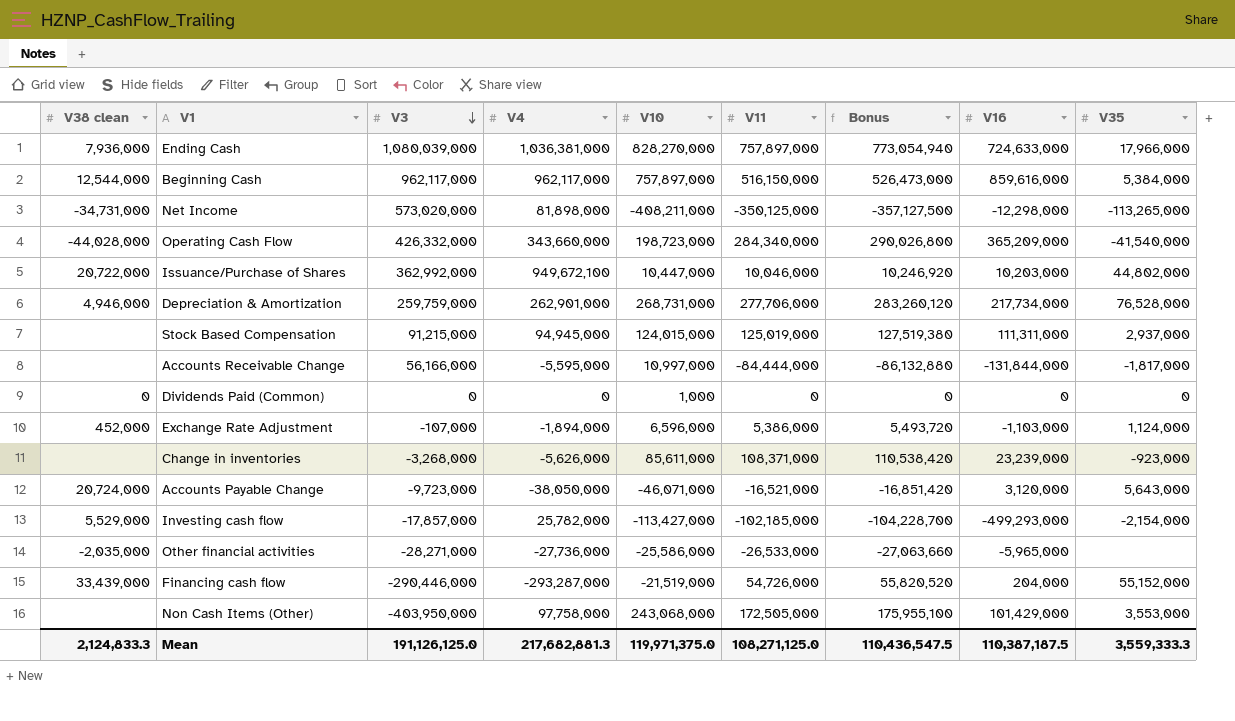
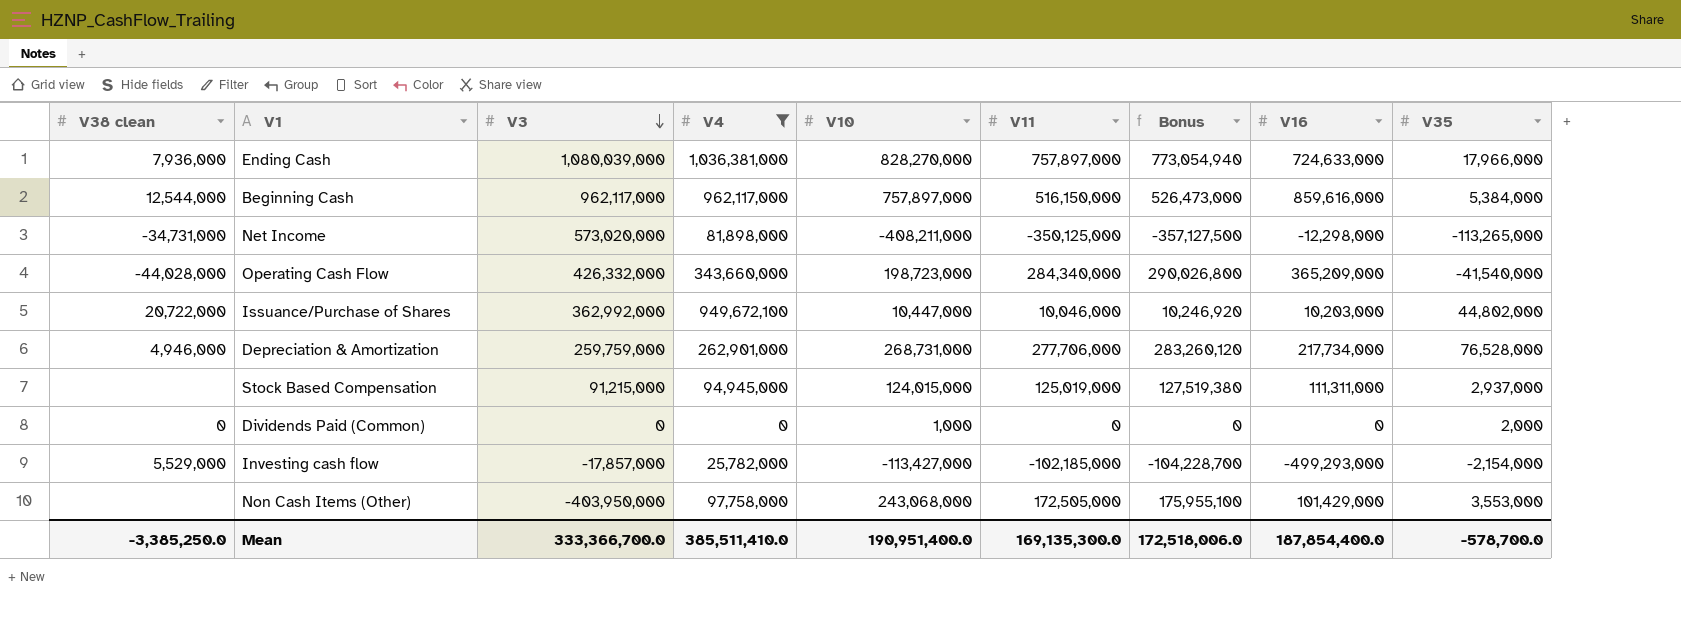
filter: none -> V4 >= 0
Dividends Paid (Common) | V35: 0 -> 2,000
Mean | V38 clean: 2,124,833.3 -> -3,385,250.0
Mean | V3: 191,126,125.0 -> 333,366,700.0
Mean | V4: 217,682,881.3 -> 385,511,410.0
Mean | V10: 119,971,375.0 -> 190,951,400.0
Mean | V11: 108,271,125.0 -> 169,135,300.0
Mean | Bonus: 110,436,547.5 -> 172,518,006.0
Mean | V16: 110,387,187.5 -> 187,854,400.0
Mean | V35: 3,559,333.3 -> -578,700.0

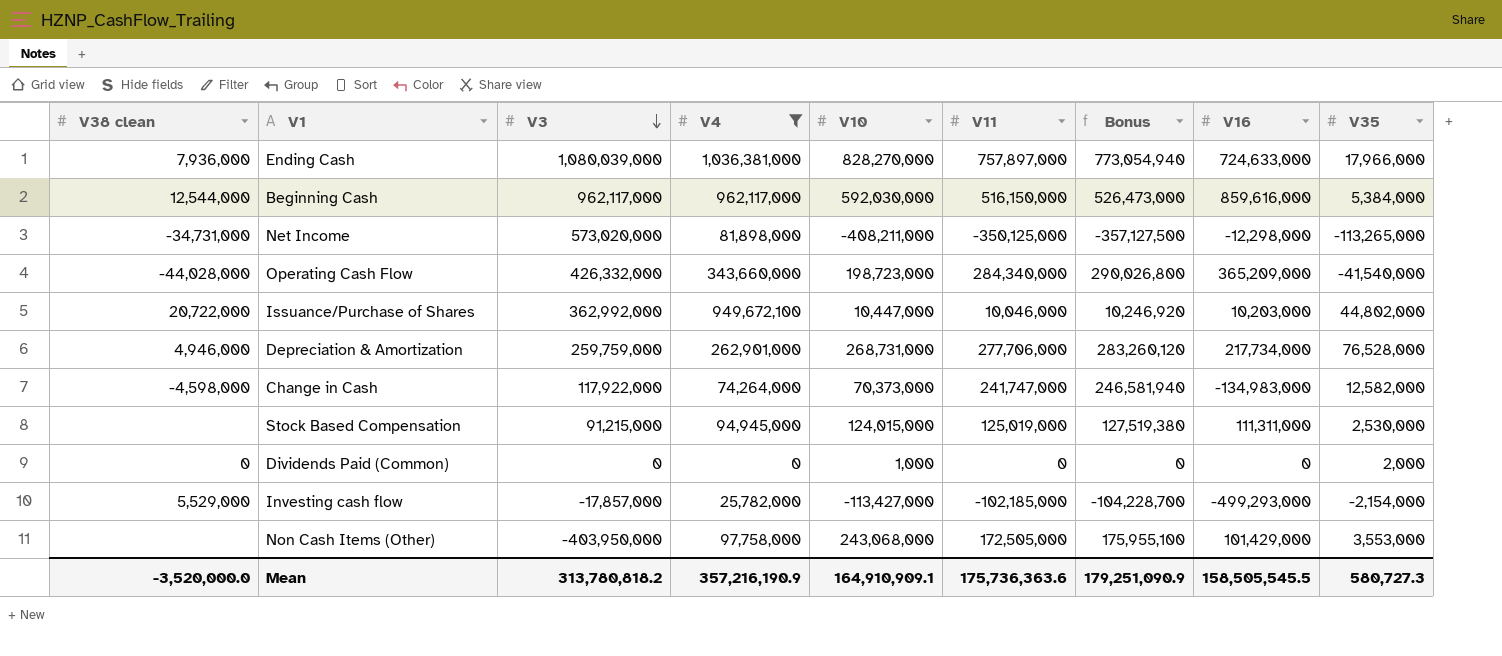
Beginning Cash | V10: 757,897,000 -> 592,030,000
row Change in Cash: none -> -4,598,000 | 117,922,000 | 74,264,000 | 70,373,000 | 241,747,000 | 246,581,940 | -134,983,000 | 12,582,000
Stock Based Compensation | V35: 2,937,000 -> 2,530,000
Mean | V38 clean: -3,385,250.0 -> -3,520,000.0
Mean | V3: 333,366,700.0 -> 313,780,818.2
Mean | V4: 385,511,410.0 -> 357,216,190.9
Mean | V10: 190,951,400.0 -> 164,910,909.1
Mean | V11: 169,135,300.0 -> 175,736,363.6
Mean | Bonus: 172,518,006.0 -> 179,251,090.9
Mean | V16: 187,854,400.0 -> 158,505,545.5
Mean | V35: -578,700.0 -> 580,727.3

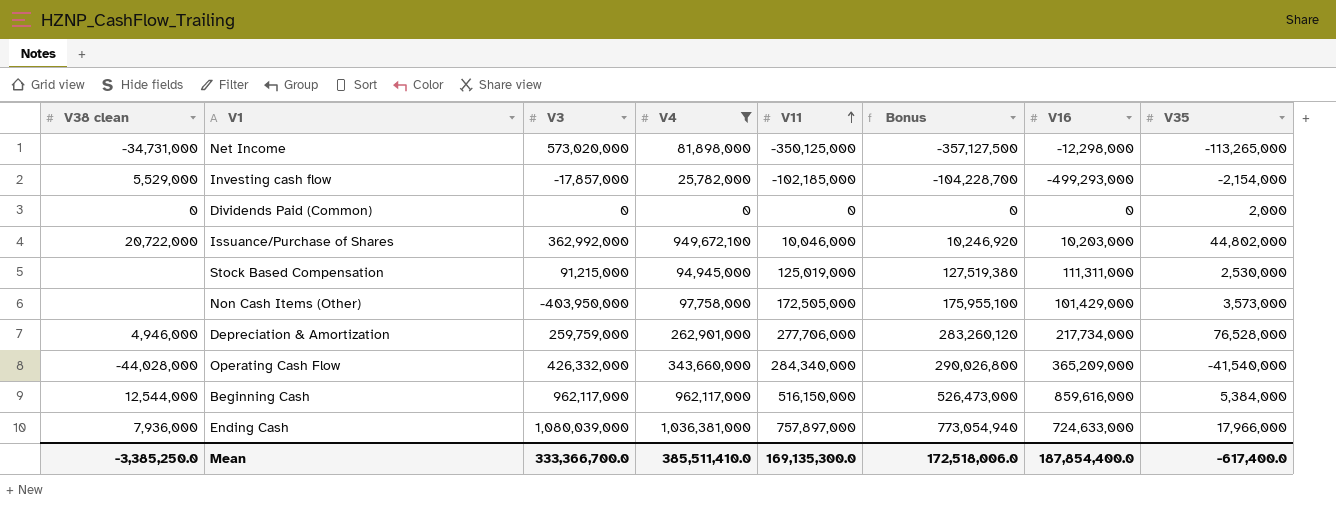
row order: V3 descending -> V11 ascending
column V10 | position: 5 -> none
row Change in Cash: -4,598,000 | 117,922,000 | 74,264,000 | 70,373,000 | 241,747,000 | 246,581,940 | -134,983,000 | 12,582,000 -> none
Non Cash Items (Other) | V35: 3,553,000 -> 3,573,000
Mean | V38 clean: -3,520,000.0 -> -3,385,250.0
Mean | V3: 313,780,818.2 -> 333,366,700.0
Mean | V4: 357,216,190.9 -> 385,511,410.0
Mean | V11: 175,736,363.6 -> 169,135,300.0
Mean | Bonus: 179,251,090.9 -> 172,518,006.0
Mean | V16: 158,505,545.5 -> 187,854,400.0
Mean | V35: 580,727.3 -> -617,400.0

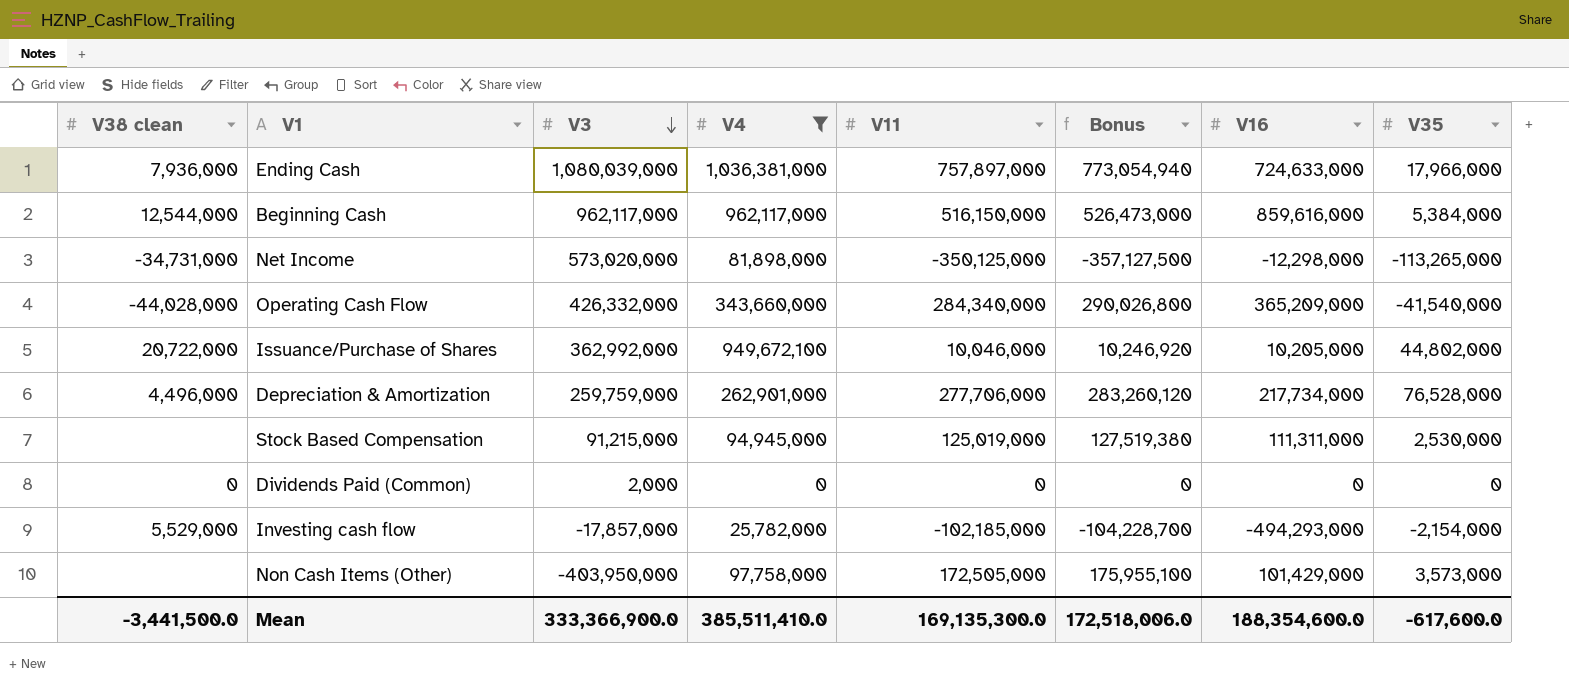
row order: V11 ascending -> V3 descending
Issuance/Purchase of Shares | V16: 10,203,000 -> 10,205,000
Depreciation & Amortization | V38 clean: 4,946,000 -> 4,496,000
Dividends Paid (Common) | V3: 0 -> 2,000
Dividends Paid (Common) | V35: 2,000 -> 0
Investing cash flow | V16: -499,293,000 -> -494,293,000
Mean | V38 clean: -3,385,250.0 -> -3,441,500.0
Mean | V3: 333,366,700.0 -> 333,366,900.0
Mean | V16: 187,854,400.0 -> 188,354,600.0
Mean | V35: -617,400.0 -> -617,600.0

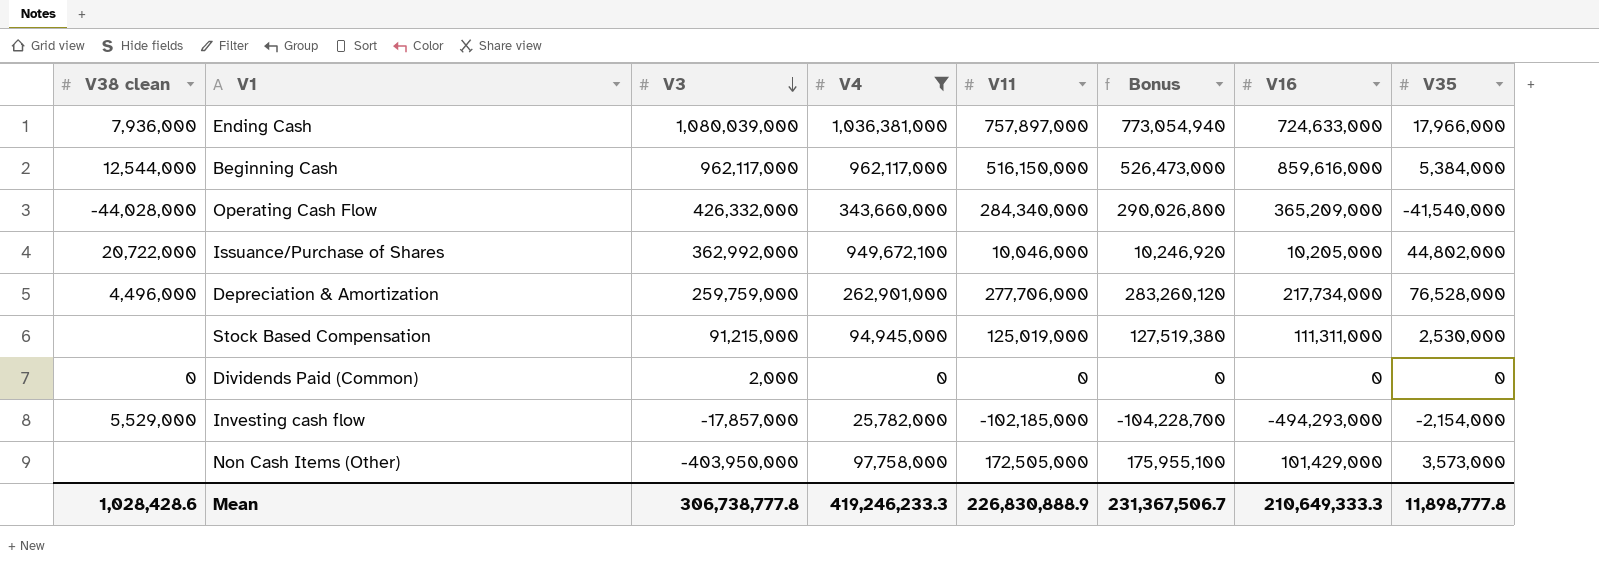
row Net Income: -34,731,000 | 573,020,000 | 81,898,000 | -350,125,000 | -357,127,500 | -12,298,000 | -113,265,000 -> none
Mean | V38 clean: -3,441,500.0 -> 1,028,428.6
Mean | V3: 333,366,900.0 -> 306,738,777.8
Mean | V4: 385,511,410.0 -> 419,246,233.3
Mean | V11: 169,135,300.0 -> 226,830,888.9
Mean | Bonus: 172,518,006.0 -> 231,367,506.7
Mean | V16: 188,354,600.0 -> 210,649,333.3
Mean | V35: -617,600.0 -> 11,898,777.8

